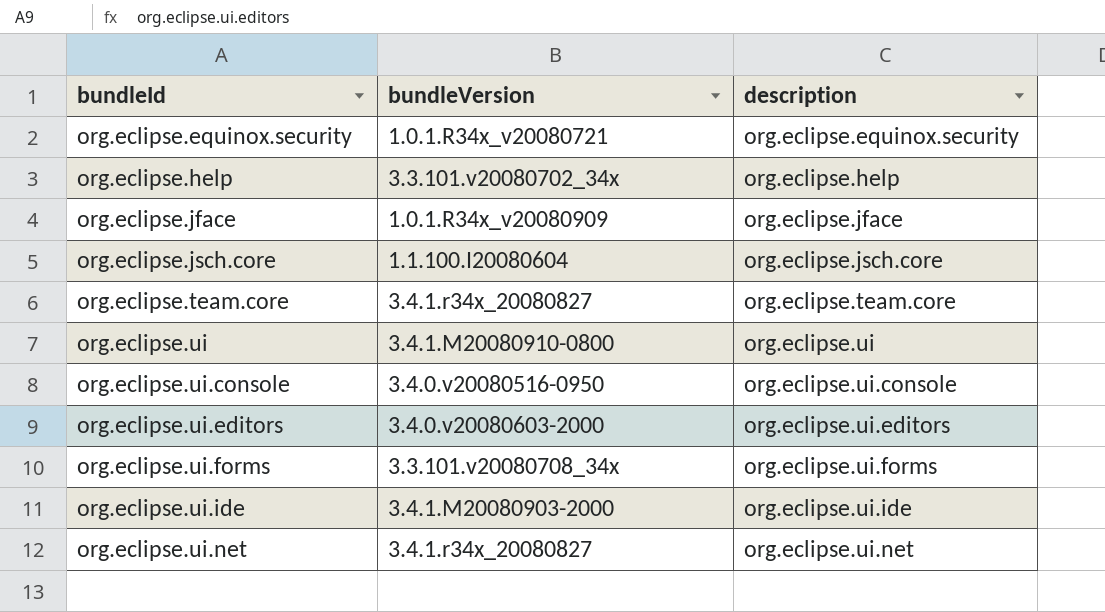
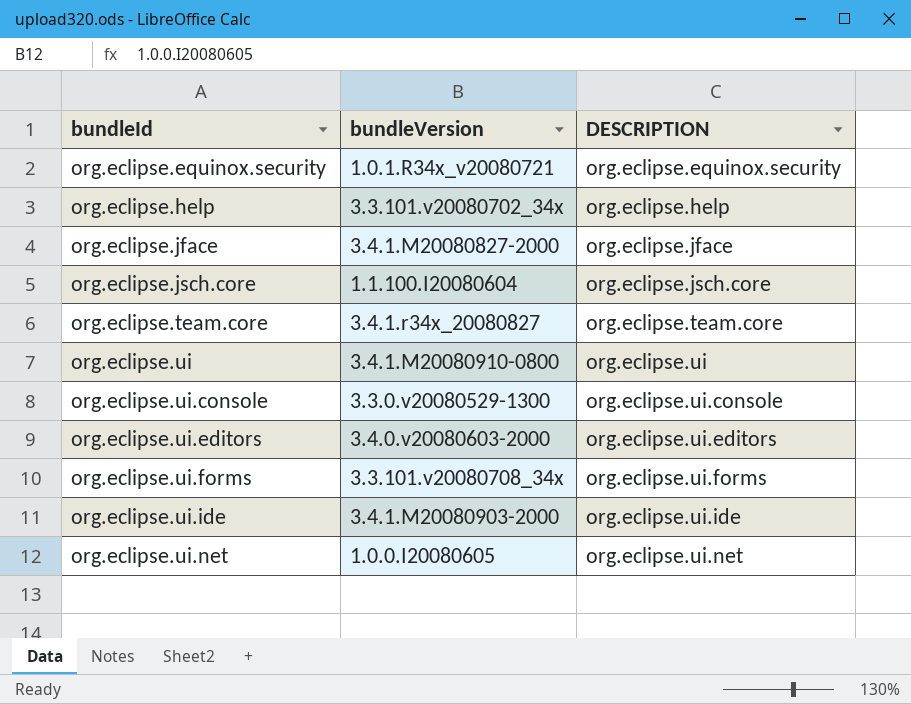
column name: description -> DESCRIPTION
org.eclipse.jface | bundleVersion: 1.0.1.R34x_v20080909 -> 3.4.1.M20080827-2000
org.eclipse.ui.console | bundleVersion: 3.4.0.v20080516-0950 -> 3.3.0.v20080529-1300
org.eclipse.ui.net | bundleVersion: 3.4.1.r34x_20080827 -> 1.0.0.I20080605

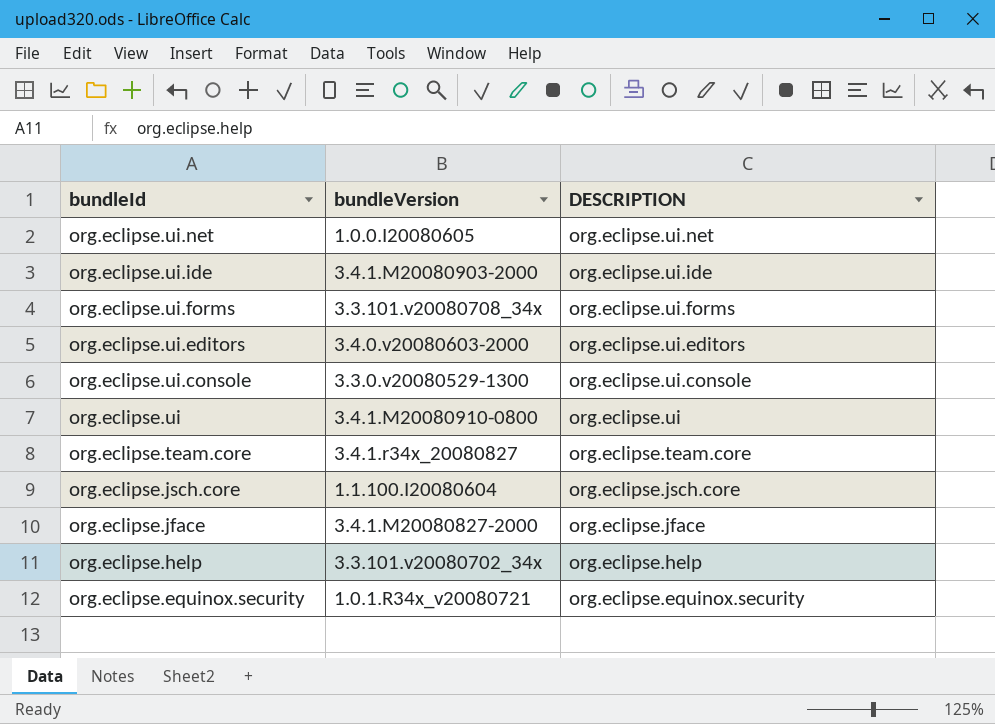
row order: bundleId ascending -> bundleId descending

